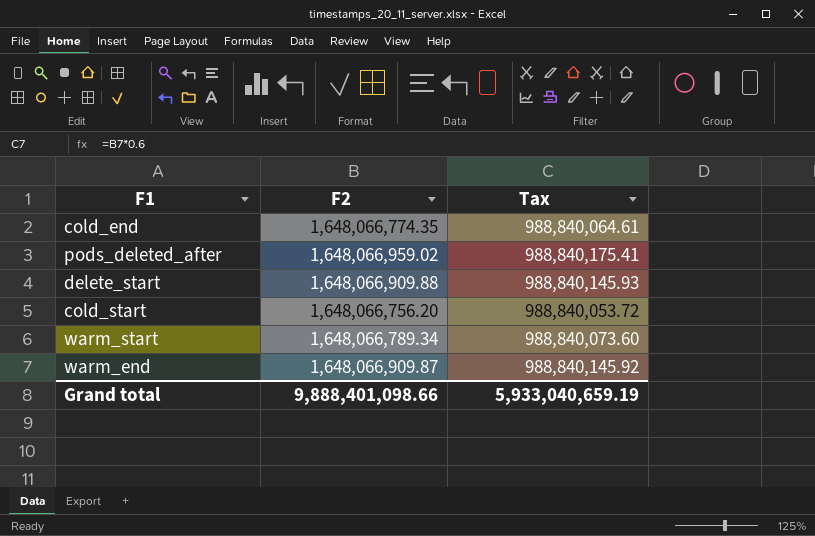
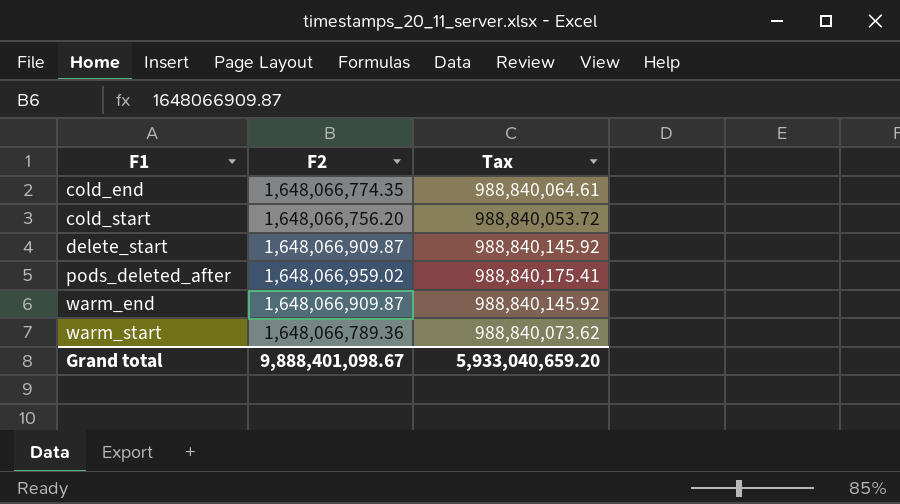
row order: none -> F1 ascending
delete_start | F2: 1,648,066,909.88 -> 1,648,066,909.87
delete_start | Tax: 988,840,145.93 -> 988,840,145.92
warm_start | F2: 1,648,066,789.34 -> 1,648,066,789.36
warm_start | Tax: 988,840,073.60 -> 988,840,073.62
Grand total | F2: 9,888,401,098.66 -> 9,888,401,098.67
Grand total | Tax: 5,933,040,659.19 -> 5,933,040,659.20

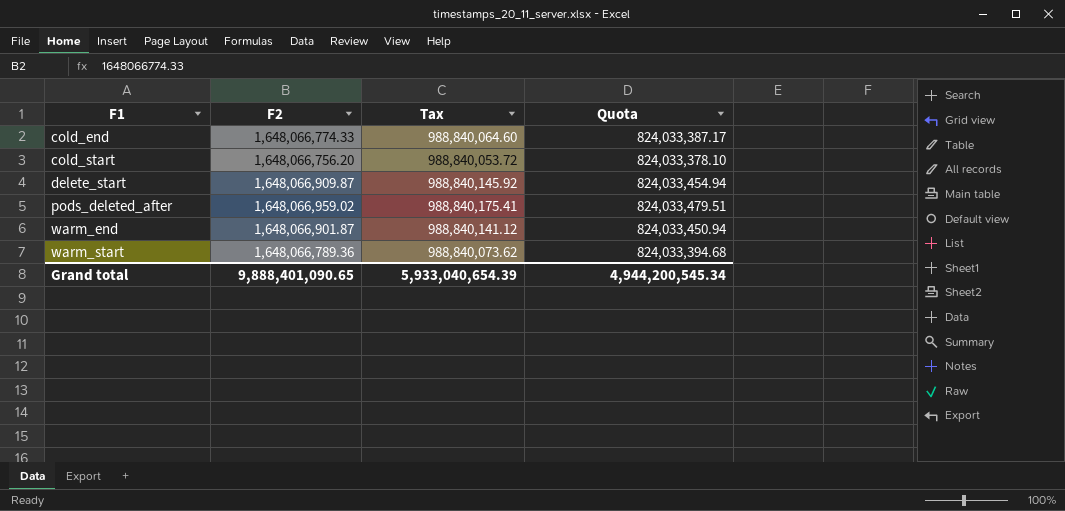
column Quota | formula: none -> [F2] * 0.5
cold_end | F2: 1,648,066,774.35 -> 1,648,066,774.33
cold_end | Tax: 988,840,064.61 -> 988,840,064.60
warm_end | F2: 1,648,066,909.87 -> 1,648,066,901.87
warm_end | Tax: 988,840,145.92 -> 988,840,141.12
Grand total | F2: 9,888,401,098.67 -> 9,888,401,090.65
Grand total | Tax: 5,933,040,659.20 -> 5,933,040,654.39

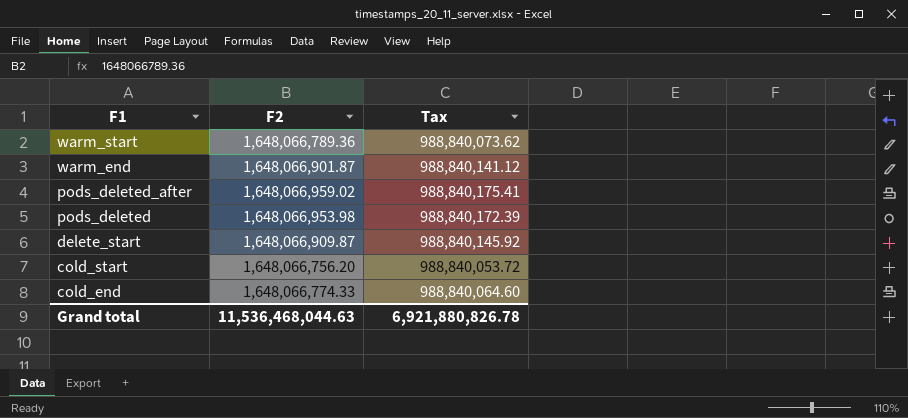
row order: F1 ascending -> F1 descending
column Quota | formula: [F2] * 0.5 -> none
row pods_deleted: none -> 1,648,066,953.98 | 988,840,172.39
Grand total | F2: 9,888,401,090.65 -> 11,536,468,044.63
Grand total | Tax: 5,933,040,654.39 -> 6,921,880,826.78

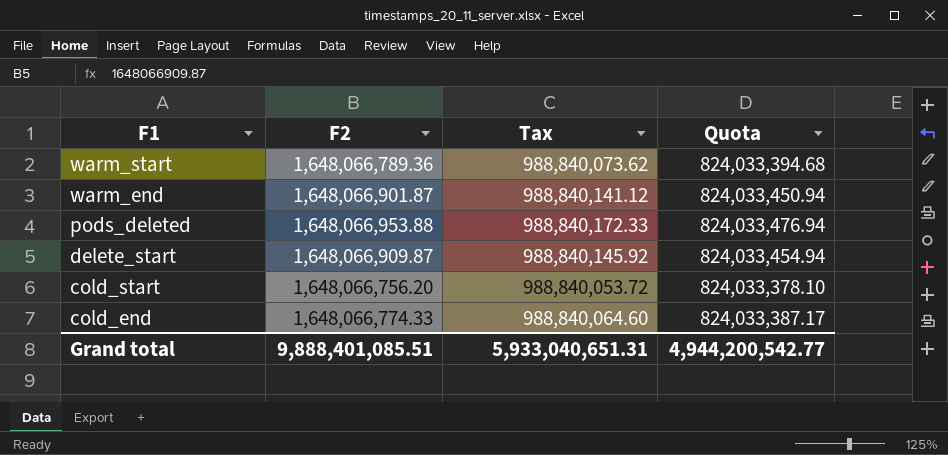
column Quota | formula: none -> [F2] * 0.5
row pods_deleted_after: 1,648,066,959.02 | 988,840,175.41 -> none
pods_deleted | F2: 1,648,066,953.98 -> 1,648,066,953.88
pods_deleted | Tax: 988,840,172.39 -> 988,840,172.33
Grand total | F2: 11,536,468,044.63 -> 9,888,401,085.51
Grand total | Tax: 6,921,880,826.78 -> 5,933,040,651.31

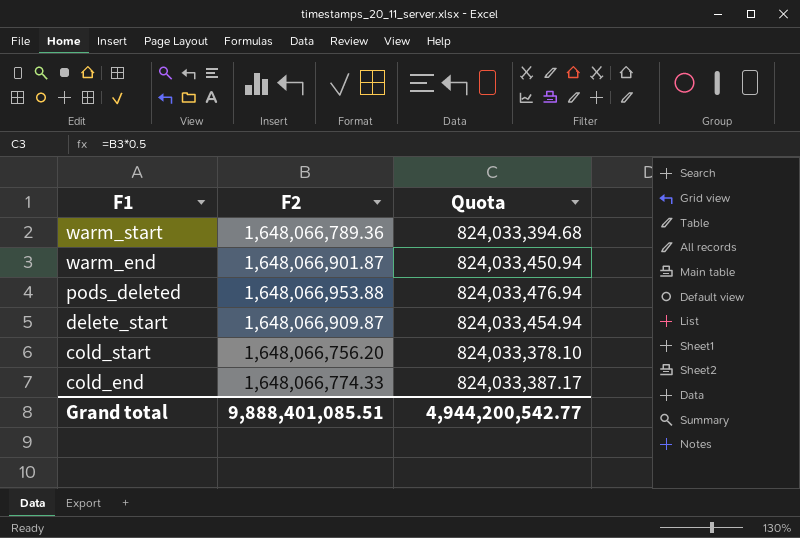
column Tax | formula: [F2] * 0.6 -> none

